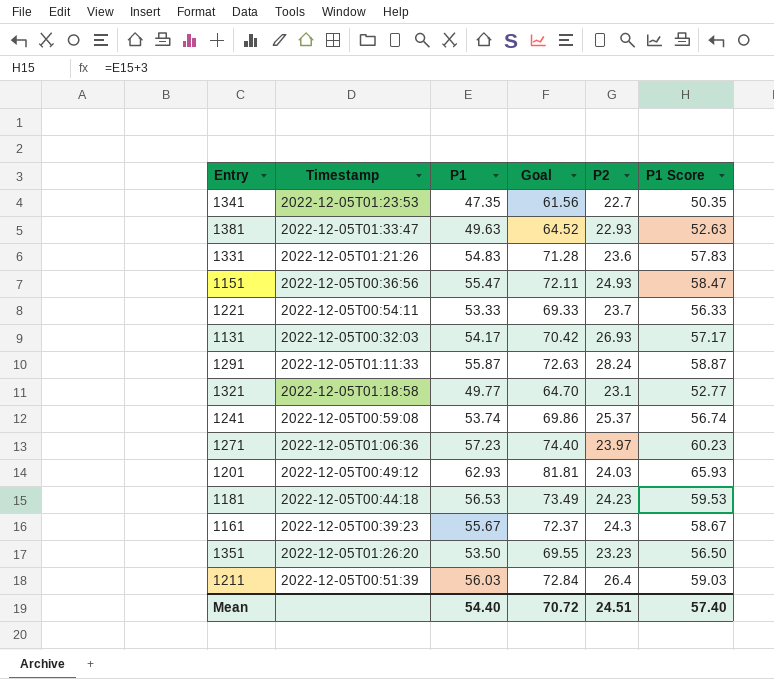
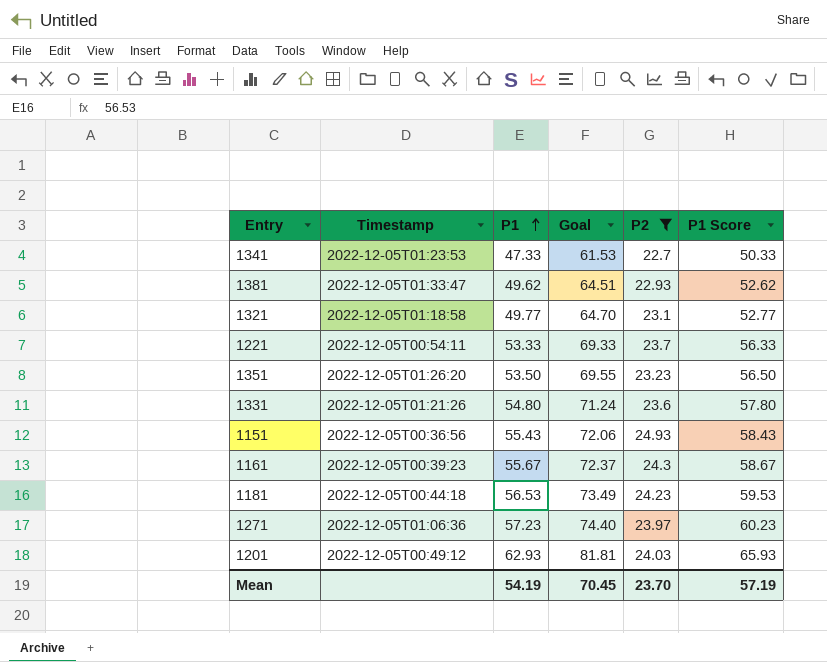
filter: none -> P2 <= 24.93
row order: none -> P1 ascending
1341 | P1: 47.35 -> 47.33
1341 | Goal: 61.56 -> 61.53
1341 | P1 Score: 50.35 -> 50.33
1381 | P1: 49.63 -> 49.62
1381 | Goal: 64.52 -> 64.51
1381 | P1 Score: 52.63 -> 52.62
1331 | P1: 54.83 -> 54.80
1331 | Goal: 71.28 -> 71.24
1331 | P1 Score: 57.83 -> 57.80
1151 | P1: 55.47 -> 55.43
1151 | Goal: 72.11 -> 72.06
1151 | P1 Score: 58.47 -> 58.43
Mean | P1: 54.40 -> 54.19
Mean | Goal: 70.72 -> 70.45
Mean | P2: 24.51 -> 23.70
Mean | P1 Score: 57.40 -> 57.19

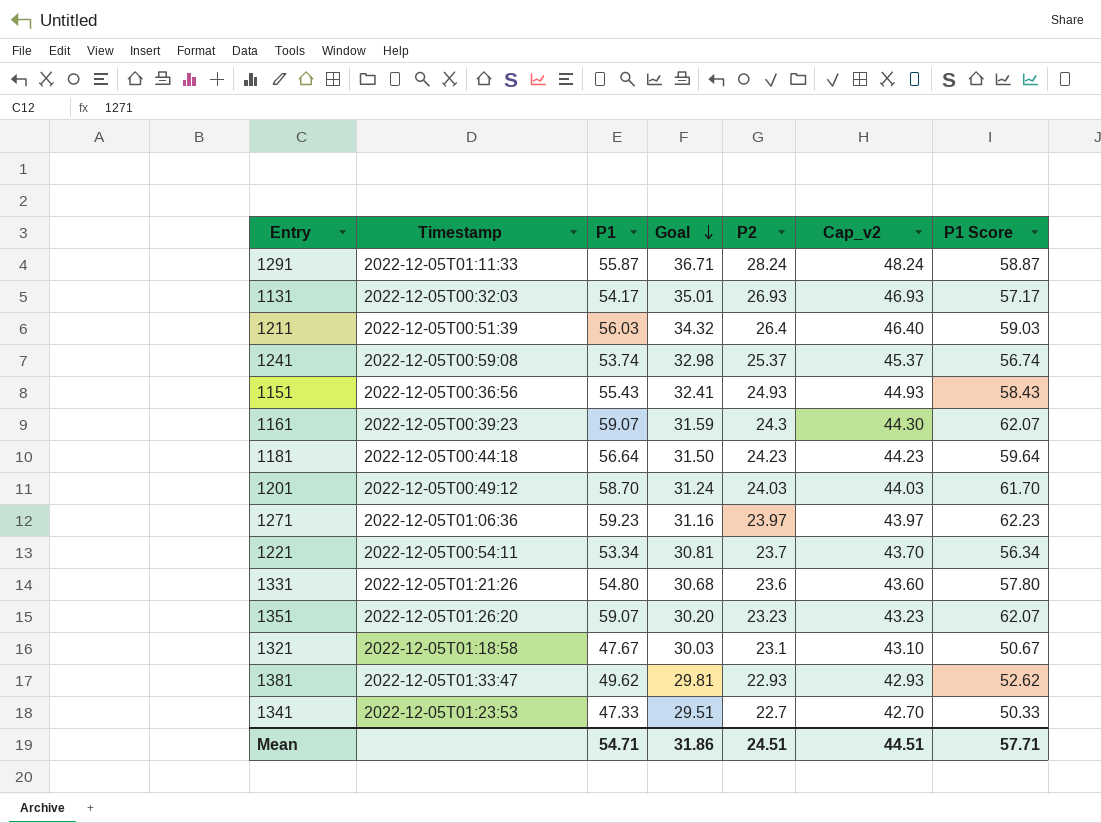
filter: P2 <= 24.93 -> none
row order: P1 ascending -> Goal descending
column Goal | formula: [P1] * 1.3 -> [P2] * 1.3
column Cap_v2 | formula: none -> [P2] + 20
1161 | P1: 55.67 -> 59.07
1161 | P1 Score: 58.67 -> 62.07
1181 | P1: 56.53 -> 56.64
1181 | P1 Score: 59.53 -> 59.64
1201 | P1: 62.93 -> 58.70
1201 | P1 Score: 65.93 -> 61.70
1271 | P1: 57.23 -> 59.23
1271 | P1 Score: 60.23 -> 62.23
1221 | P1: 53.33 -> 53.34
1221 | P1 Score: 56.33 -> 56.34
1351 | P1: 53.50 -> 59.07
1351 | P1 Score: 56.50 -> 62.07
1321 | P1: 49.77 -> 47.67
1321 | P1 Score: 52.77 -> 50.67
Mean | P1: 54.19 -> 54.71
Mean | Goal: 70.45 -> 31.86
Mean | P2: 23.70 -> 24.51
Mean | P1 Score: 57.19 -> 57.71

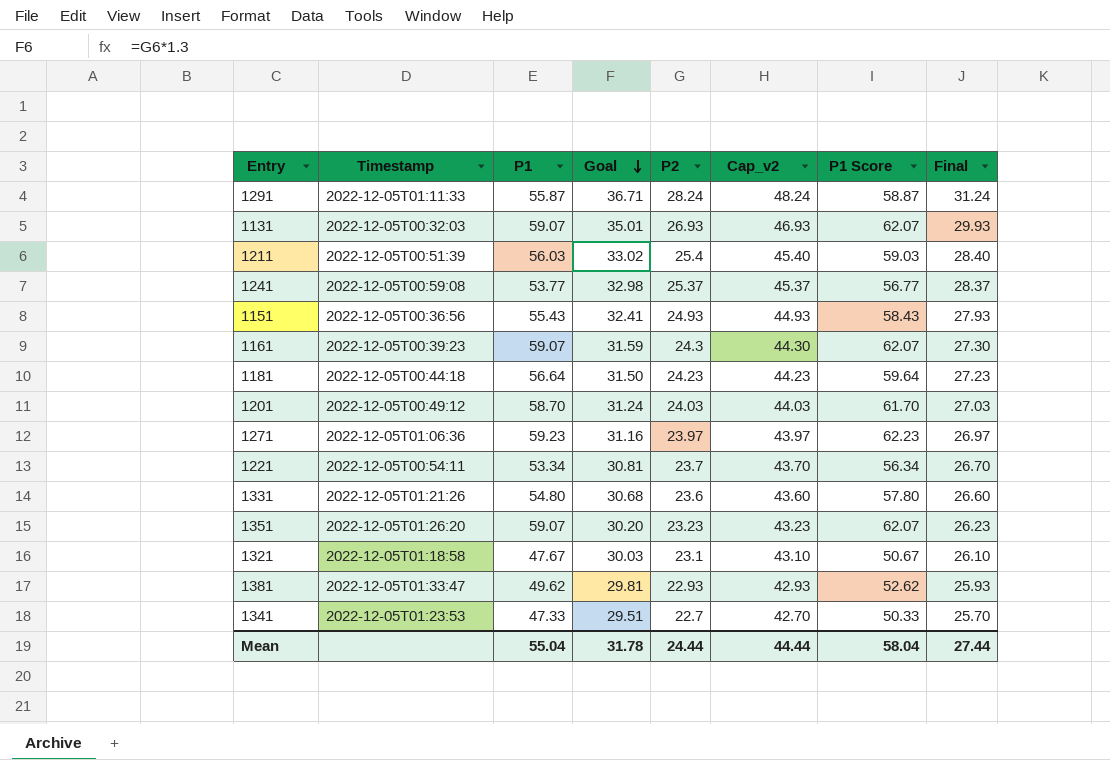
column Final | formula: none -> [P2] + 3
1131 | P1: 54.17 -> 59.07
1131 | P1 Score: 57.17 -> 62.07
1211 | Goal: 34.32 -> 33.02
1211 | P2: 26.4 -> 25.4
1211 | Cap_v2: 46.40 -> 45.40
1241 | P1: 53.74 -> 53.77
1241 | P1 Score: 56.74 -> 56.77
Mean | P1: 54.71 -> 55.04
Mean | Goal: 31.86 -> 31.78
Mean | P2: 24.51 -> 24.44
Mean | Cap_v2: 44.51 -> 44.44
Mean | P1 Score: 57.71 -> 58.04

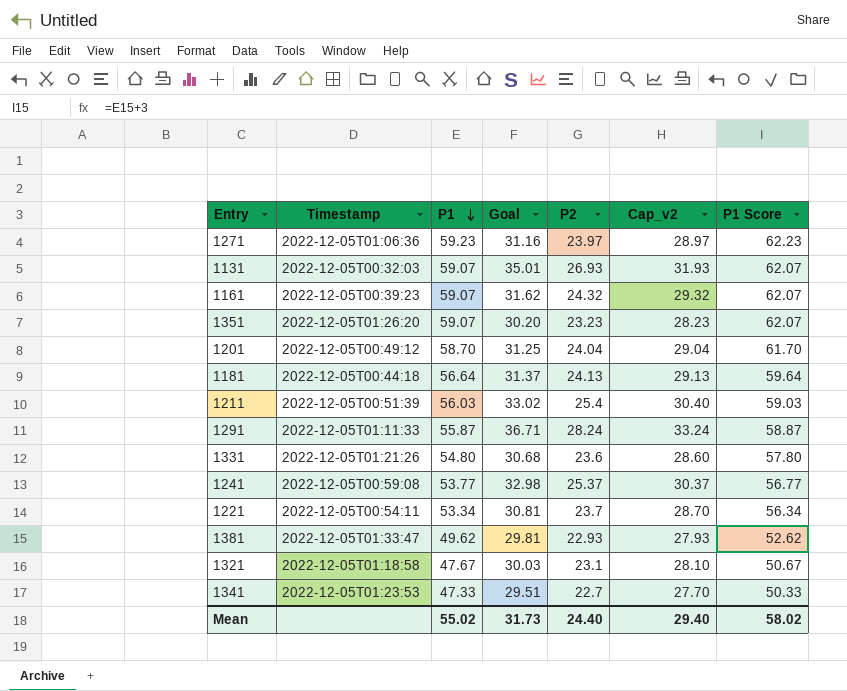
row order: Goal descending -> P1 descending
column Final | formula: [P2] + 3 -> none
column Cap_v2 | formula: [P2] + 20 -> [P2] + 5
row 1151: 2022-12-05T00:36:56 | 55.43 | 32.41 | 24.93 | 44.93 | 58.43 | 27.93 -> none
1161 | Goal: 31.59 -> 31.62
1161 | P2: 24.3 -> 24.32
1201 | Goal: 31.24 -> 31.25
1201 | P2: 24.03 -> 24.04
1181 | Goal: 31.50 -> 31.37
1181 | P2: 24.23 -> 24.13
Mean | P1: 55.04 -> 55.02
Mean | Goal: 31.78 -> 31.73
Mean | P2: 24.44 -> 24.40
Mean | Cap_v2: 44.44 -> 29.40
Mean | P1 Score: 58.04 -> 58.02

